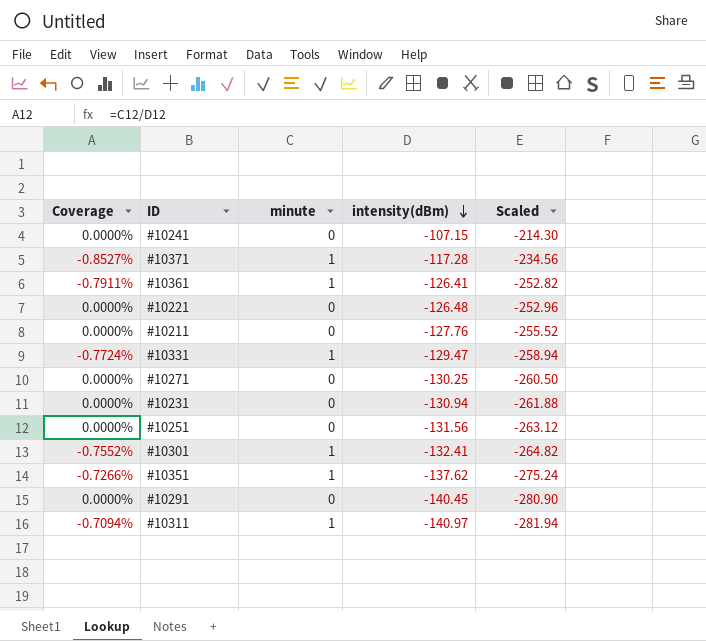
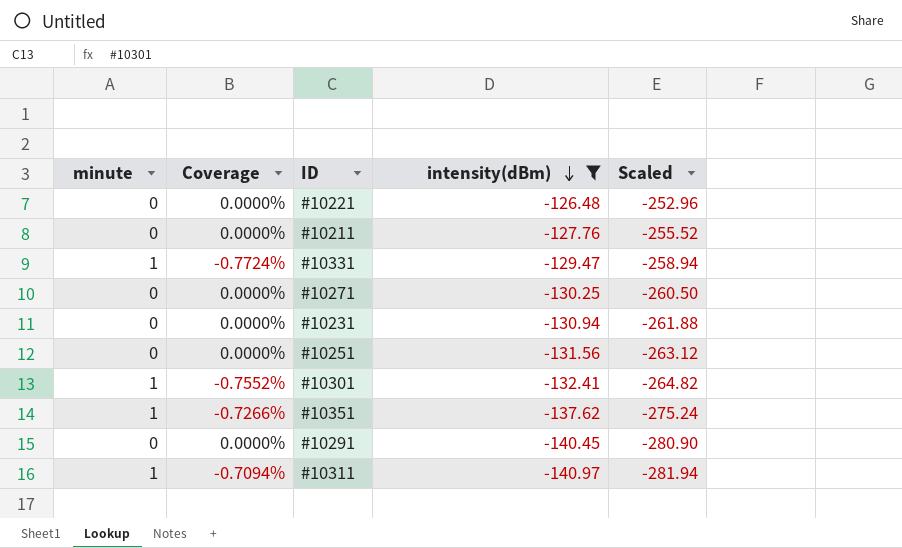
filter: none -> intensity(dBm) <= -126.48
column minute | position: 3 -> 1

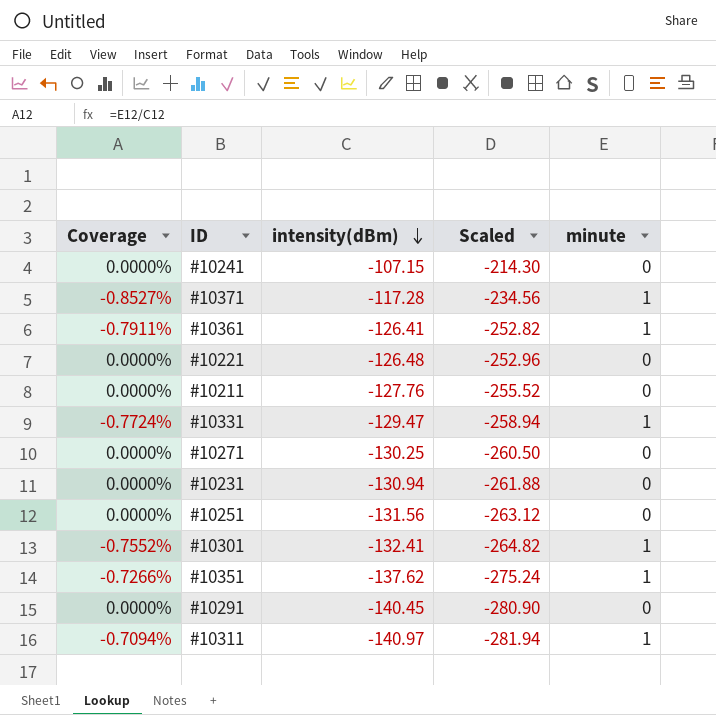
filter: intensity(dBm) <= -126.48 -> none
column minute | position: 1 -> 5

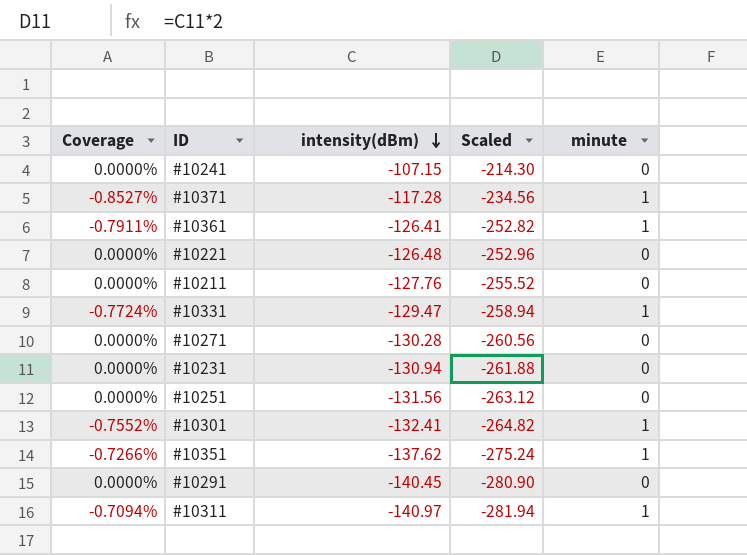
#10271 | intensity(dBm): -130.25 -> -130.28
#10271 | Scaled: -260.50 -> -260.56

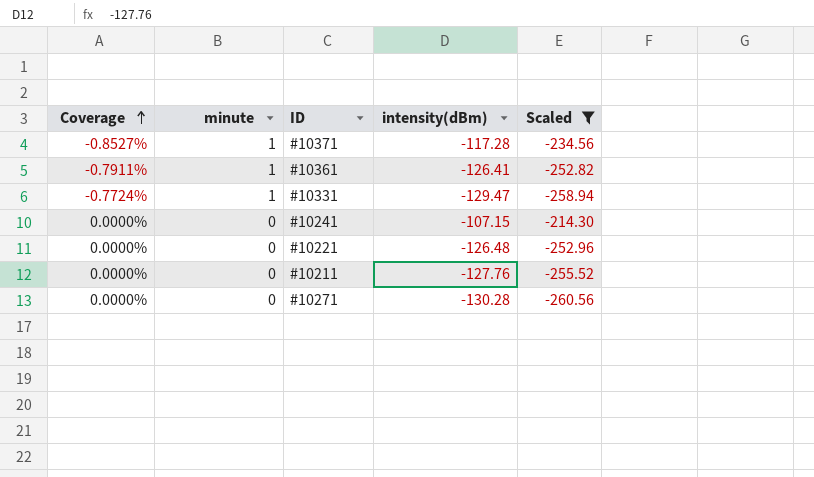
filter: none -> Scaled >= -260.56
row order: intensity(dBm) descending -> Coverage ascending
column minute | position: 5 -> 2

